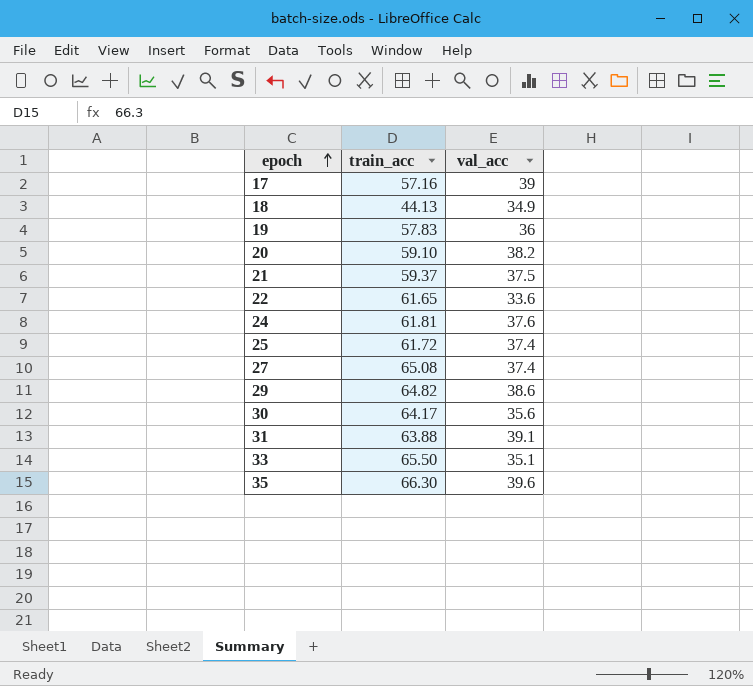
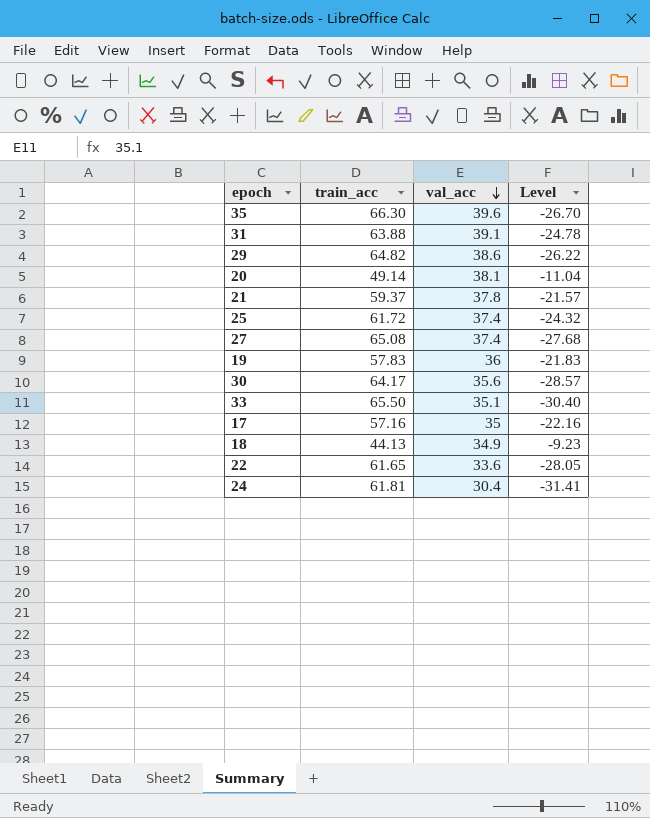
row order: epoch ascending -> val_acc descending
column Level | formula: none -> [val_acc] - [train_acc]
20 | train_acc: 59.10 -> 49.14
20 | val_acc: 38.2 -> 38.1
21 | val_acc: 37.5 -> 37.8
17 | val_acc: 39 -> 35
24 | val_acc: 37.6 -> 30.4

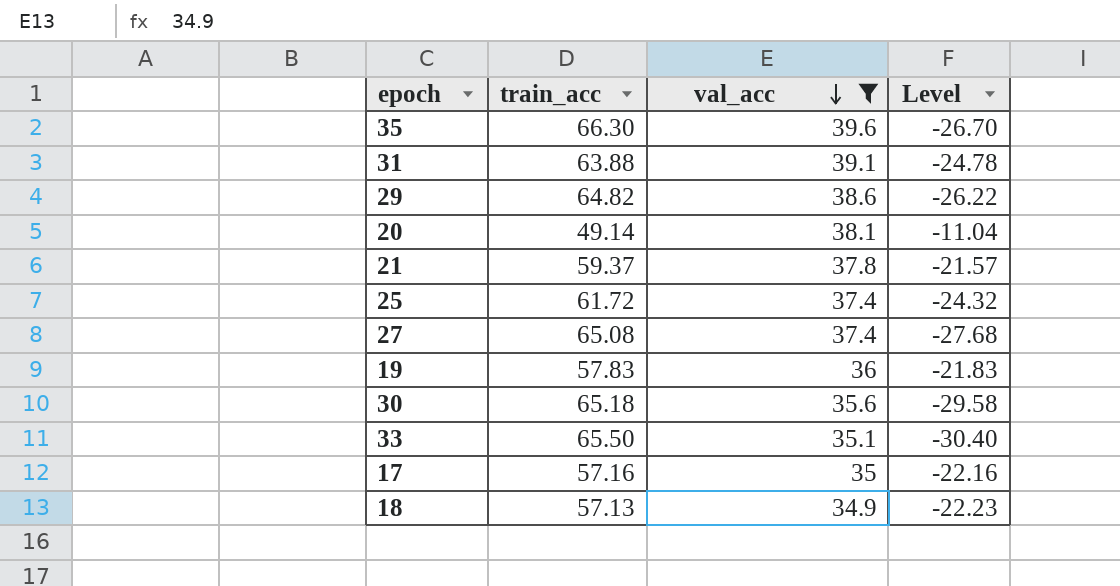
filter: none -> val_acc >= 34.9
30 | train_acc: 64.17 -> 65.18
30 | Level: -28.57 -> -29.58
18 | train_acc: 44.13 -> 57.13
18 | Level: -9.23 -> -22.23

